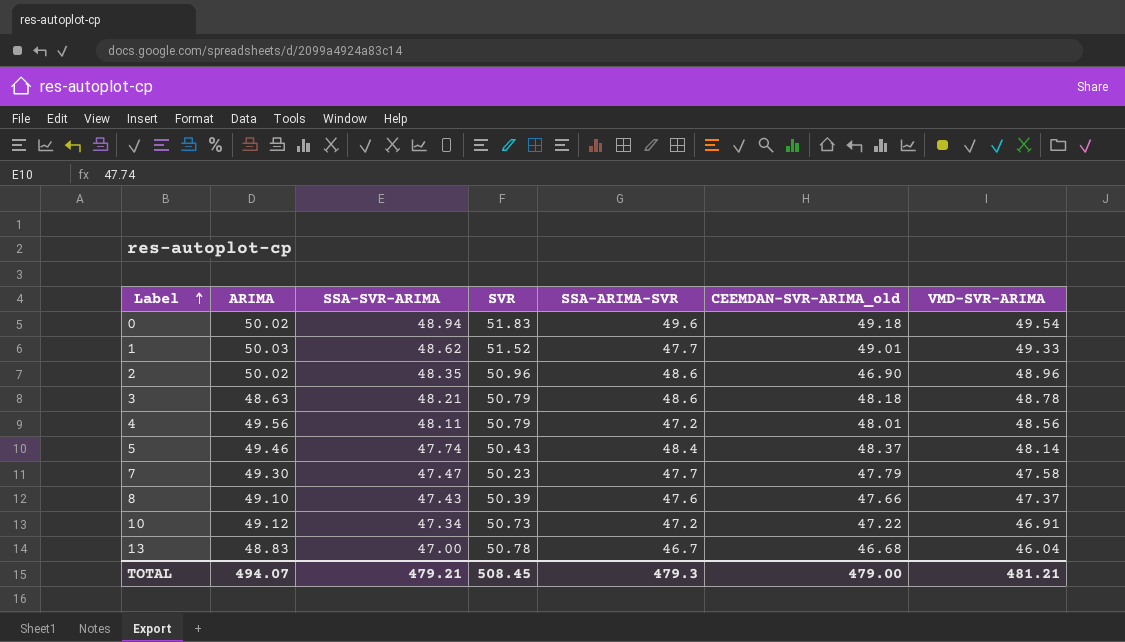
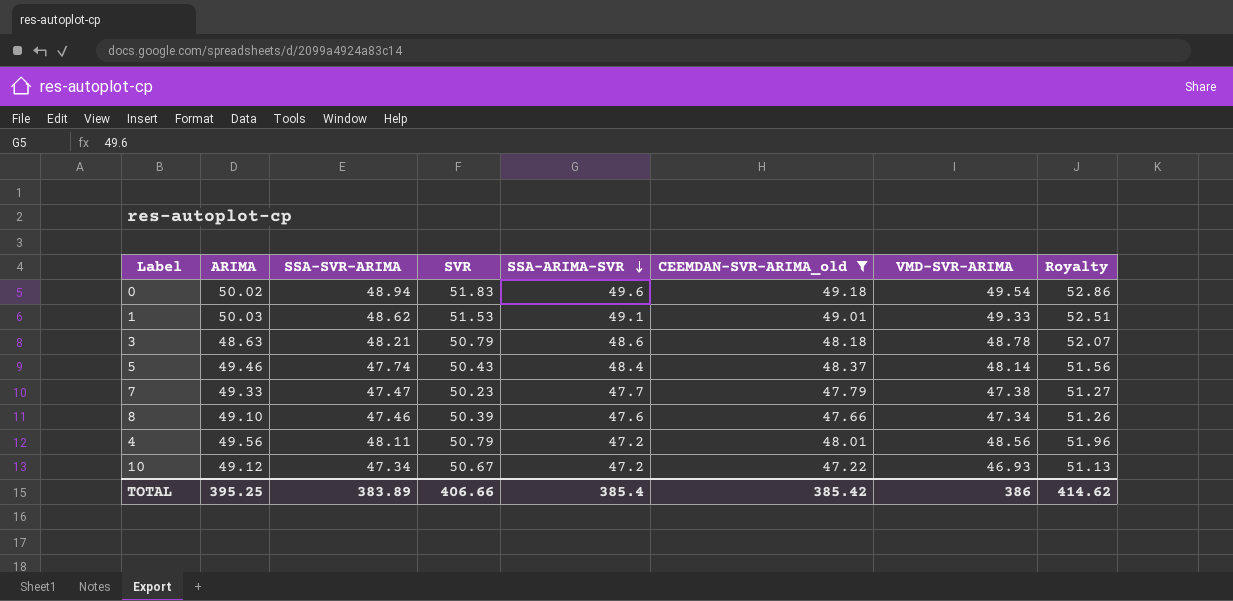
filter: none -> CEEMDAN-SVR-ARIMA_old >= 47.22
row order: Label ascending -> SSA-ARIMA-SVR descending
column Royalty | formula: none -> [SSA-SVR-ARIMA] * 1.08
1 | SVR: 51.52 -> 51.53
1 | SSA-ARIMA-SVR: 47.7 -> 49.1
7 | ARIMA: 49.30 -> 49.33
7 | VMD-SVR-ARIMA: 47.58 -> 47.38
8 | SSA-SVR-ARIMA: 47.43 -> 47.46
8 | VMD-SVR-ARIMA: 47.37 -> 47.34
10 | SVR: 50.73 -> 50.67
10 | VMD-SVR-ARIMA: 46.91 -> 46.93
TOTAL | ARIMA: 494.07 -> 395.25
TOTAL | SSA-SVR-ARIMA: 479.21 -> 383.89
TOTAL | SVR: 508.45 -> 406.66
TOTAL | SSA-ARIMA-SVR: 479.3 -> 385.4
TOTAL | CEEMDAN-SVR-ARIMA_old: 479.00 -> 385.42
TOTAL | VMD-SVR-ARIMA: 481.21 -> 386

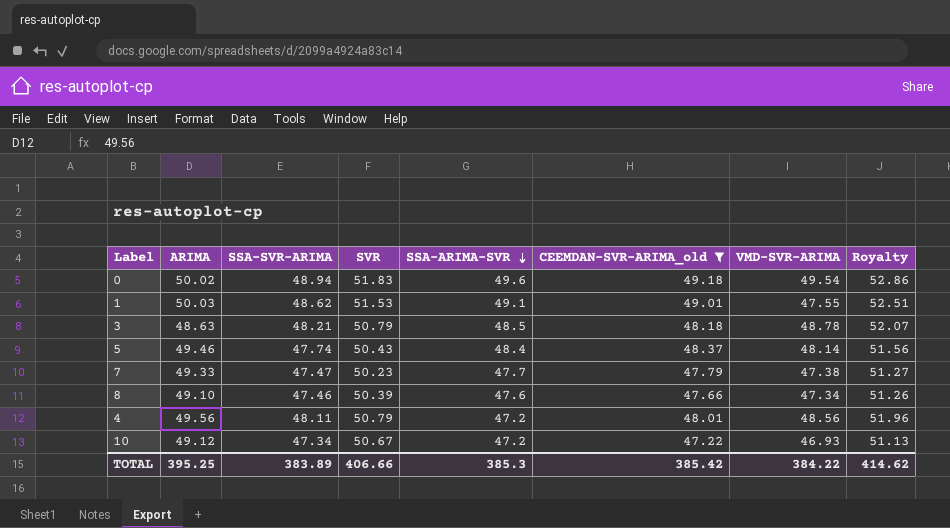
1 | VMD-SVR-ARIMA: 49.33 -> 47.55
3 | SSA-ARIMA-SVR: 48.6 -> 48.5
TOTAL | SSA-ARIMA-SVR: 385.4 -> 385.3
TOTAL | VMD-SVR-ARIMA: 386 -> 384.22

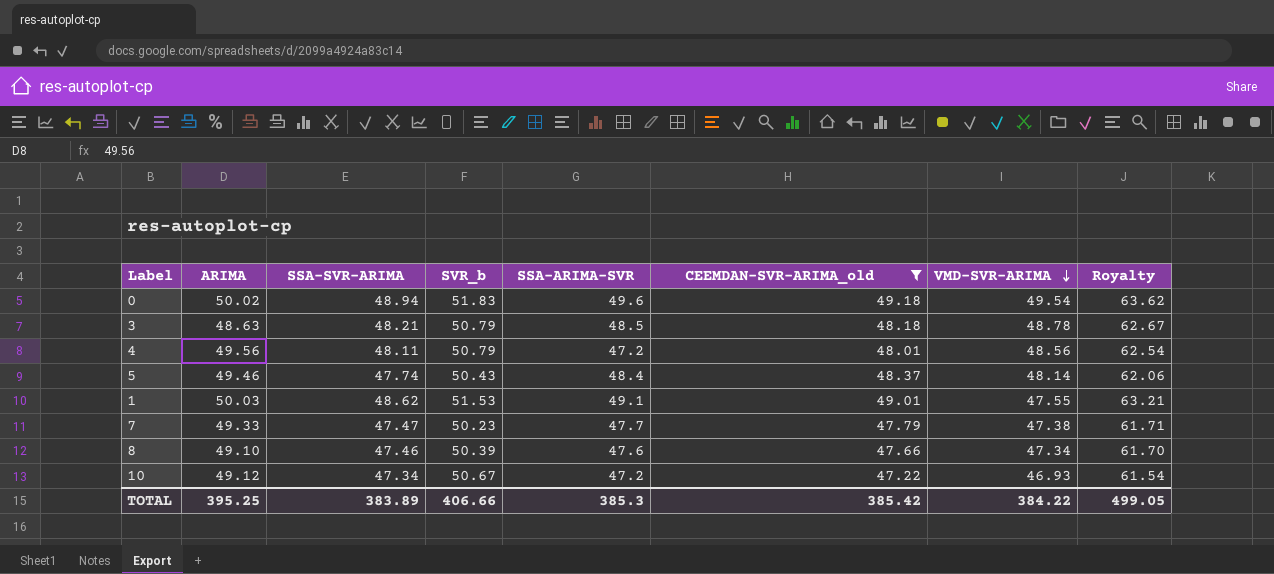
row order: SSA-ARIMA-SVR descending -> VMD-SVR-ARIMA descending
column name: SVR -> SVR_b
column Royalty | formula: [SSA-SVR-ARIMA] * 1.08 -> [SSA-SVR-ARIMA] * 1.3
TOTAL | Royalty: 414.62 -> 499.05

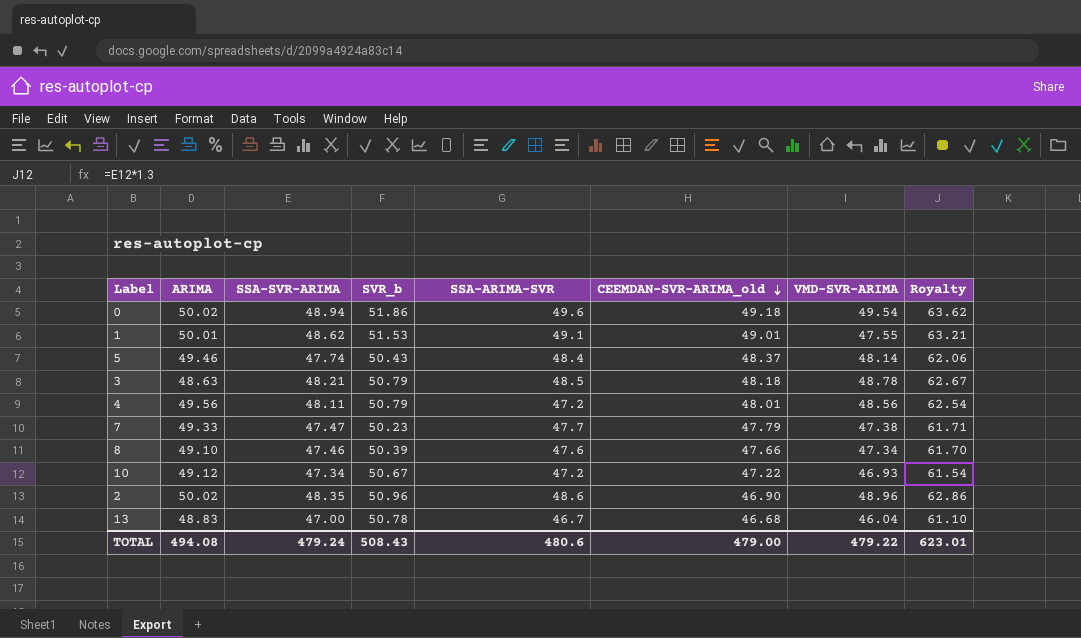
filter: CEEMDAN-SVR-ARIMA_old >= 47.22 -> none
row order: VMD-SVR-ARIMA descending -> CEEMDAN-SVR-ARIMA_old descending
0 | SVR_b: 51.83 -> 51.86
1 | ARIMA: 50.03 -> 50.01
TOTAL | ARIMA: 395.25 -> 494.08
TOTAL | SSA-SVR-ARIMA: 383.89 -> 479.24
TOTAL | SVR_b: 406.66 -> 508.43
TOTAL | SSA-ARIMA-SVR: 385.3 -> 480.6
TOTAL | CEEMDAN-SVR-ARIMA_old: 385.42 -> 479.00
TOTAL | VMD-SVR-ARIMA: 384.22 -> 479.22
TOTAL | Royalty: 499.05 -> 623.01

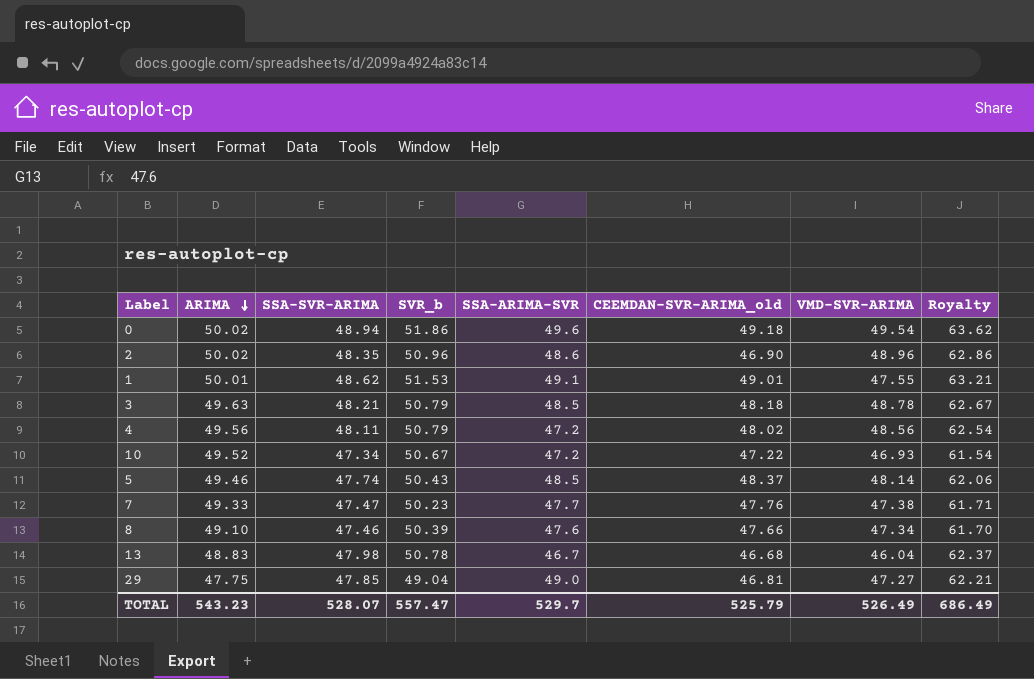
row order: CEEMDAN-SVR-ARIMA_old descending -> ARIMA descending
3 | ARIMA: 48.63 -> 49.63
4 | CEEMDAN-SVR-ARIMA_old: 48.01 -> 48.02
10 | ARIMA: 49.12 -> 49.52
5 | SSA-ARIMA-SVR: 48.4 -> 48.5
7 | CEEMDAN-SVR-ARIMA_old: 47.79 -> 47.76
13 | SSA-SVR-ARIMA: 47.00 -> 47.98
13 | Royalty: 61.10 -> 62.37
row 29: none -> 47.75 | 47.85 | 49.04 | 49.0 | 46.81 | 47.27 | 62.21
TOTAL | ARIMA: 494.08 -> 543.23
TOTAL | SSA-SVR-ARIMA: 479.24 -> 528.07
TOTAL | SVR_b: 508.43 -> 557.47
TOTAL | SSA-ARIMA-SVR: 480.6 -> 529.7
TOTAL | CEEMDAN-SVR-ARIMA_old: 479.00 -> 525.79
TOTAL | VMD-SVR-ARIMA: 479.22 -> 526.49
TOTAL | Royalty: 623.01 -> 686.49

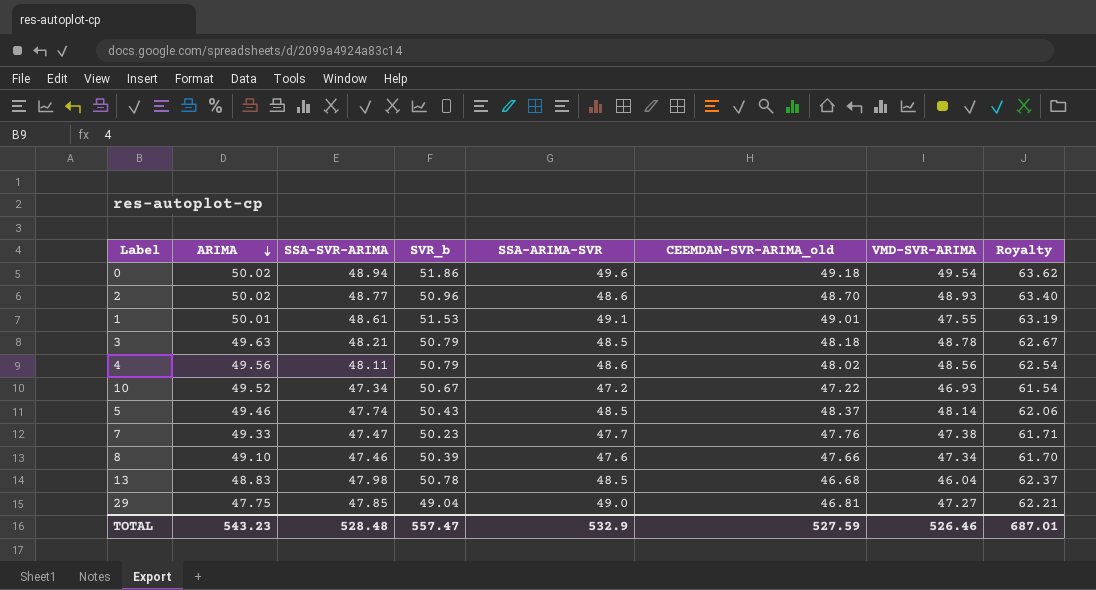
2 | SSA-SVR-ARIMA: 48.35 -> 48.77
2 | CEEMDAN-SVR-ARIMA_old: 46.90 -> 48.70
2 | VMD-SVR-ARIMA: 48.96 -> 48.93
2 | Royalty: 62.86 -> 63.40
1 | SSA-SVR-ARIMA: 48.62 -> 48.61
1 | Royalty: 63.21 -> 63.19
4 | SSA-ARIMA-SVR: 47.2 -> 48.6
13 | SSA-ARIMA-SVR: 46.7 -> 48.5
TOTAL | SSA-SVR-ARIMA: 528.07 -> 528.48
TOTAL | SSA-ARIMA-SVR: 529.7 -> 532.9
TOTAL | CEEMDAN-SVR-ARIMA_old: 525.79 -> 527.59
TOTAL | VMD-SVR-ARIMA: 526.49 -> 526.46
TOTAL | Royalty: 686.49 -> 687.01

